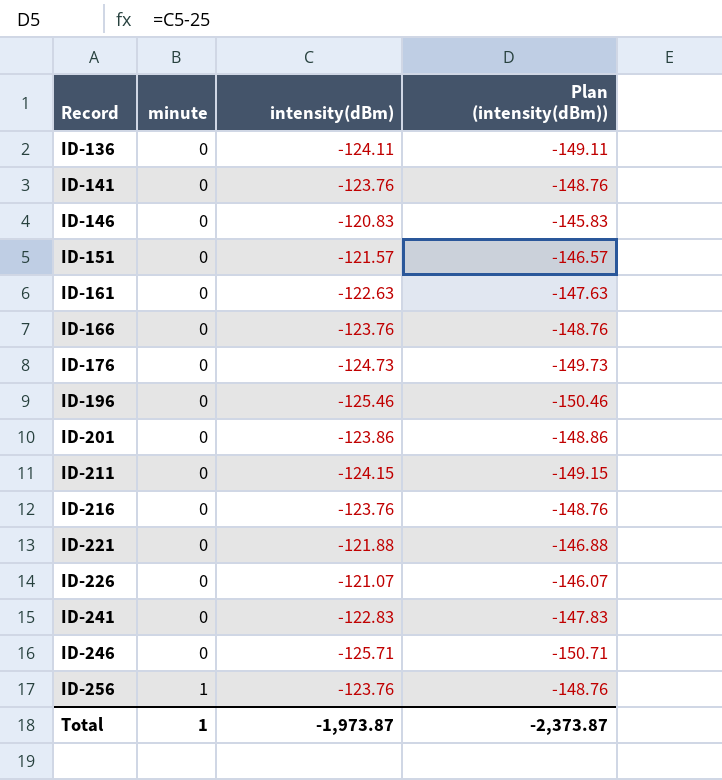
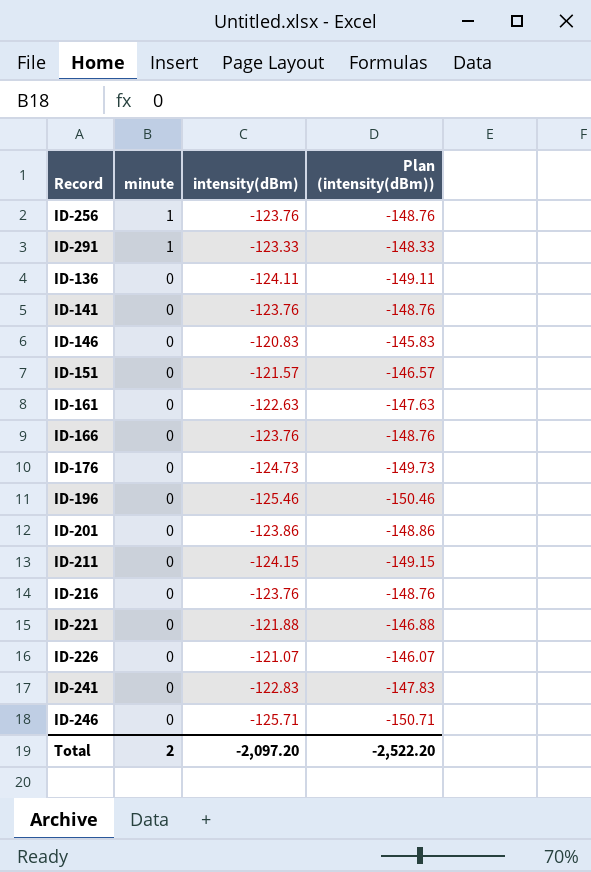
row order: Record ascending -> minute descending
row ID-291: none -> 1 | -123.33 | -148.33
Total | minute: 1 -> 2
Total | intensity(dBm): -1,973.87 -> -2,097.20
Total | Plan (intensity(dBm)): -2,373.87 -> -2,522.20

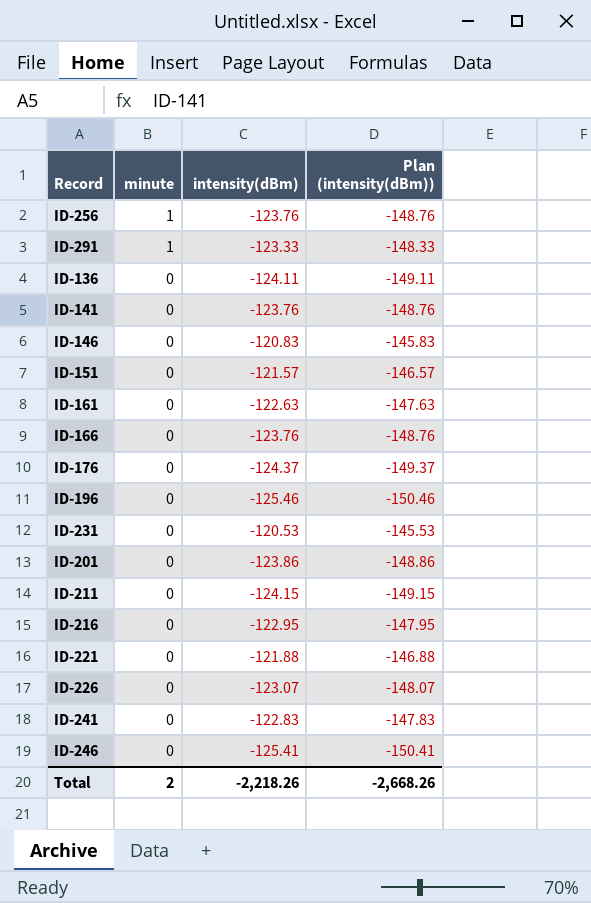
ID-176 | intensity(dBm): -124.73 -> -124.37
ID-176 | Plan (intensity(dBm)): -149.73 -> -149.37
row ID-231: none -> 0 | -120.53 | -145.53
ID-216 | intensity(dBm): -123.76 -> -122.95
ID-216 | Plan (intensity(dBm)): -148.76 -> -147.95
ID-226 | intensity(dBm): -121.07 -> -123.07
ID-226 | Plan (intensity(dBm)): -146.07 -> -148.07
ID-246 | intensity(dBm): -125.71 -> -125.41
ID-246 | Plan (intensity(dBm)): -150.71 -> -150.41
Total | intensity(dBm): -2,097.20 -> -2,218.26
Total | Plan (intensity(dBm)): -2,522.20 -> -2,668.26

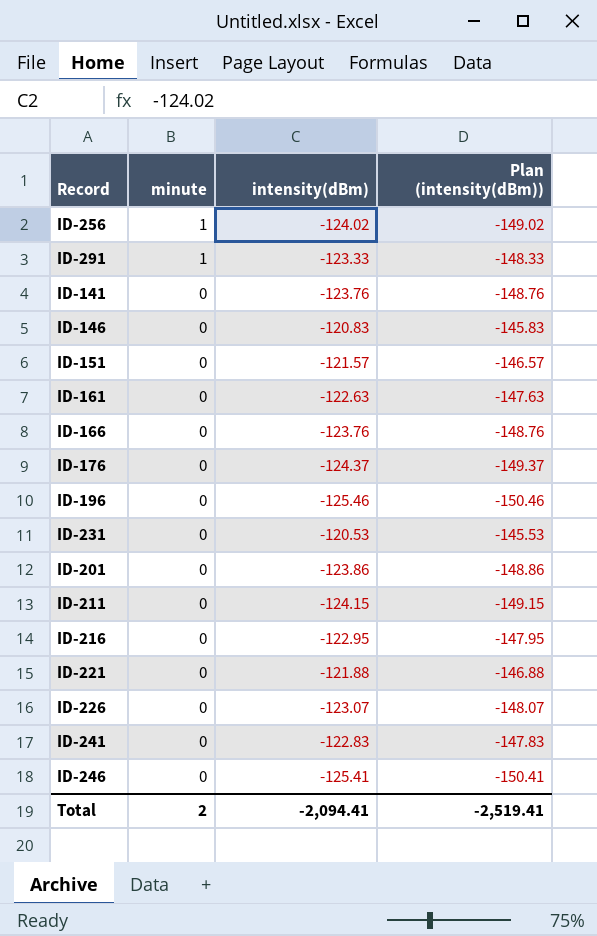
row ID-136: 0 | -124.11 | -149.11 -> none
ID-256 | intensity(dBm): -123.76 -> -124.02
ID-256 | Plan (intensity(dBm)): -148.76 -> -149.02
Total | intensity(dBm): -2,218.26 -> -2,094.41
Total | Plan (intensity(dBm)): -2,668.26 -> -2,519.41

